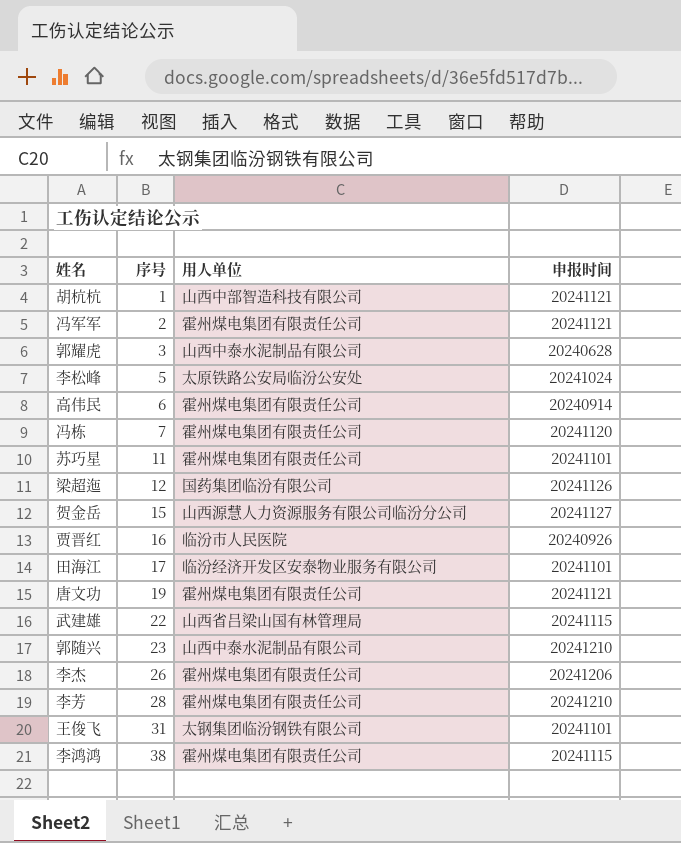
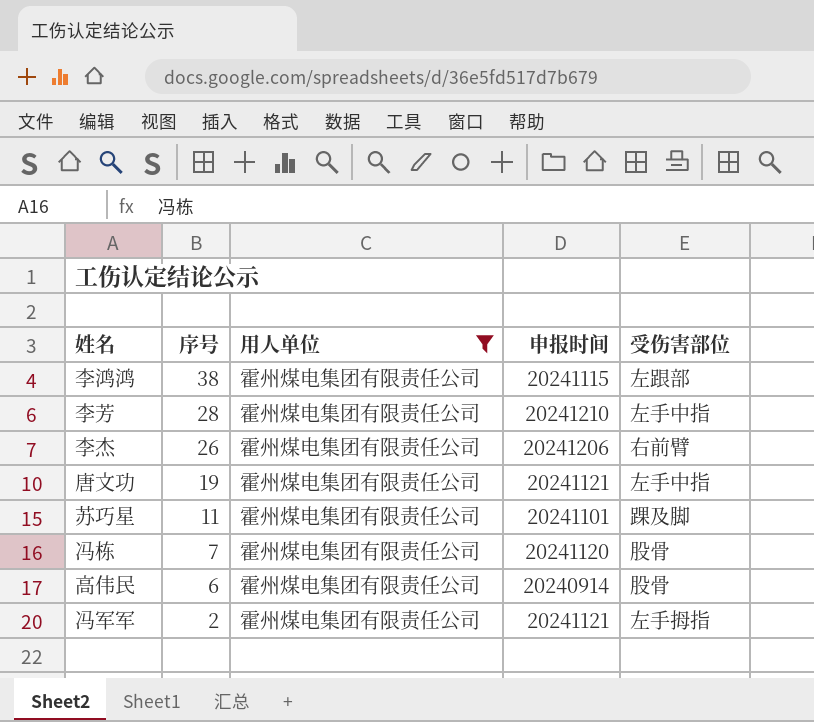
filter: none -> 用人单位 = 霍州煤电集团有限责任公司
row order: 序号 ascending -> 序号 descending
column 受伤害部位 | position: none -> 5

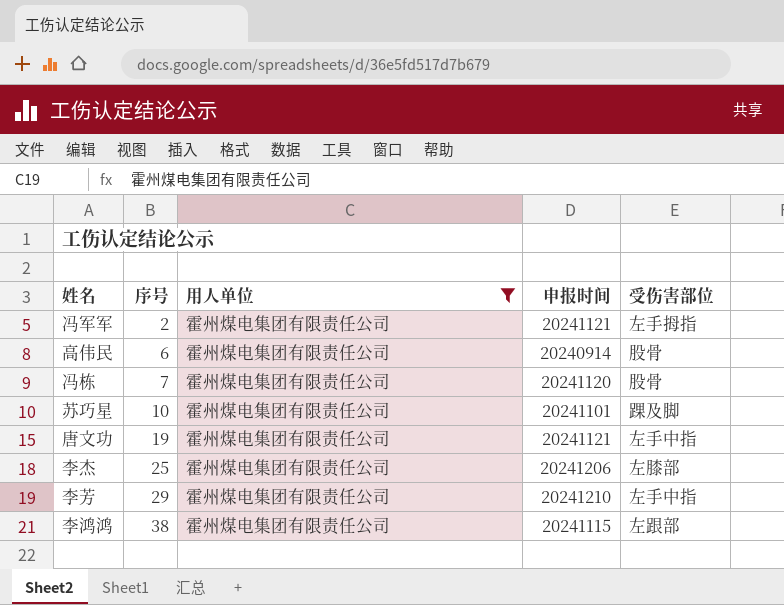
row order: 序号 descending -> 序号 ascending
苏巧星 | 序号: 11 -> 10
李杰 | 序号: 26 -> 25
李杰 | 受伤害部位: 右前臂 -> 左膝部
李芳 | 序号: 28 -> 29

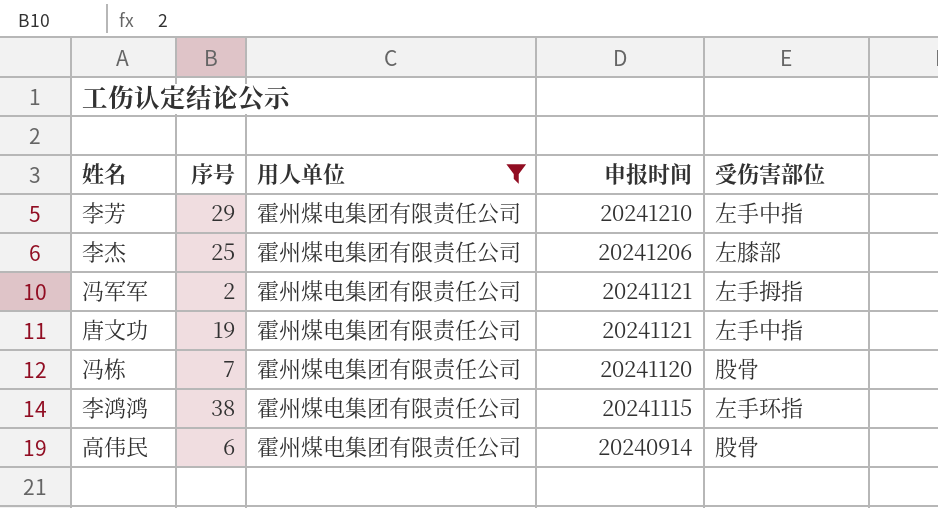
row order: 序号 ascending -> 申报时间 descending
row 苏巧星: 10 | 霍州煤电集团有限责任公司 | 20241101 | 踝及脚 -> none
李鸿鸿 | 受伤害部位: 左跟部 -> 左手环指

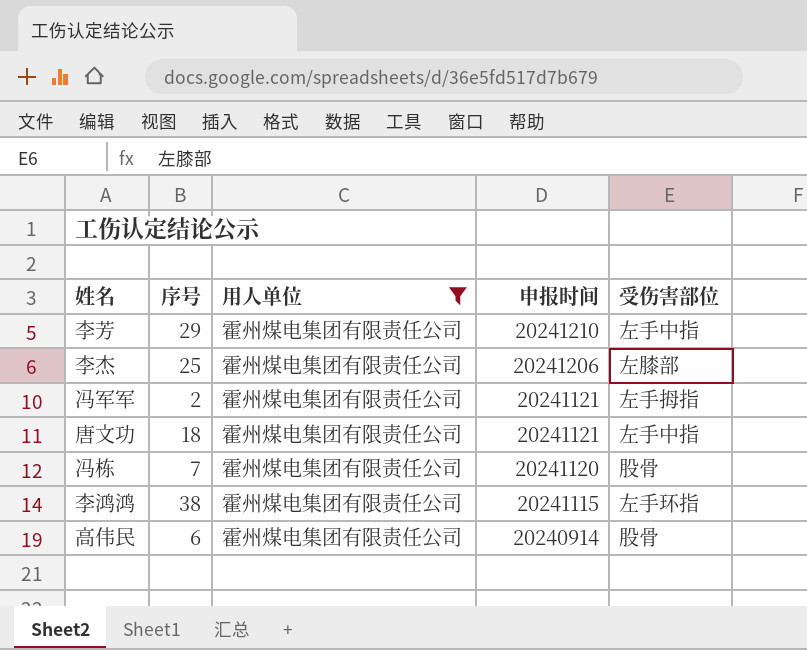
唐文功 | 序号: 19 -> 18

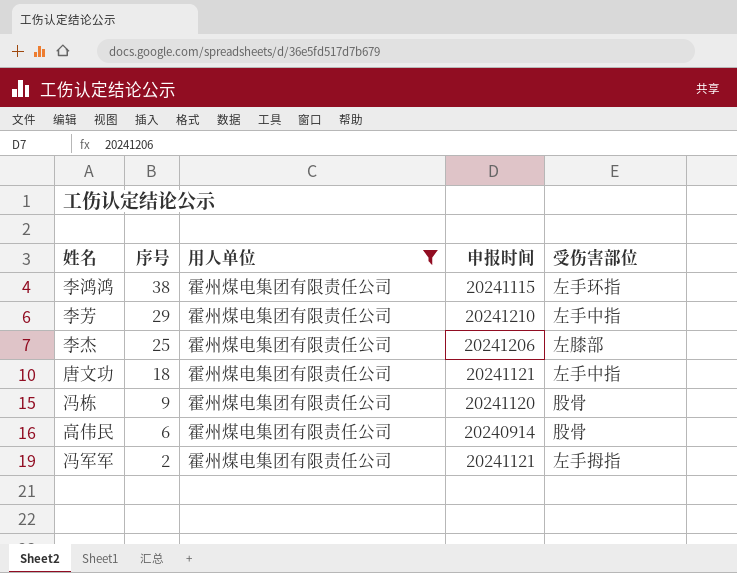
row order: 申报时间 descending -> 序号 descending
冯栋 | 序号: 7 -> 9

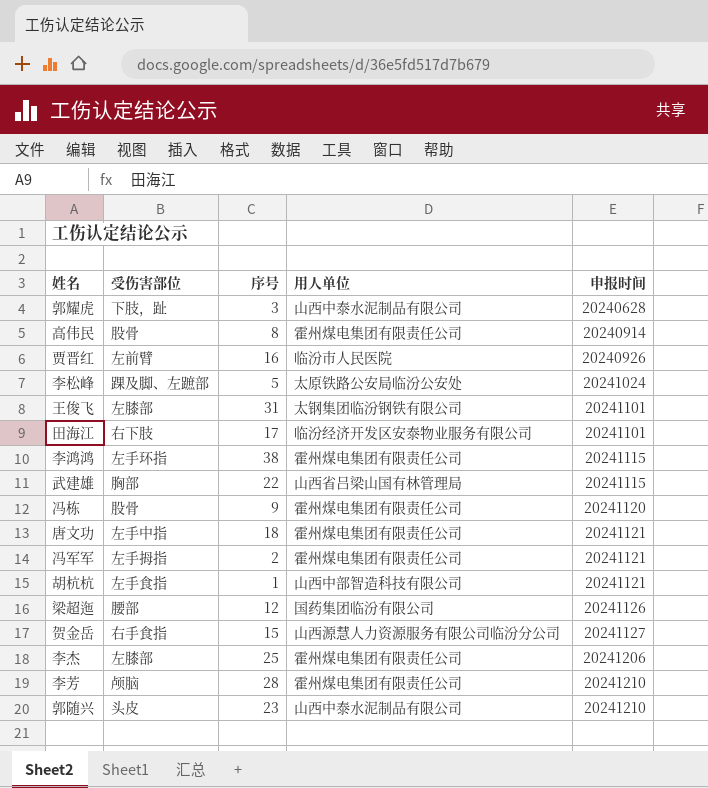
filter: 用人单位 = 霍州煤电集团有限责任公司 -> none
row order: 序号 descending -> 申报时间 ascending
column 受伤害部位 | position: 5 -> 2
高伟民 | 序号: 6 -> 8
李芳 | 受伤害部位: 左手中指 -> 颅脑
李芳 | 序号: 29 -> 28

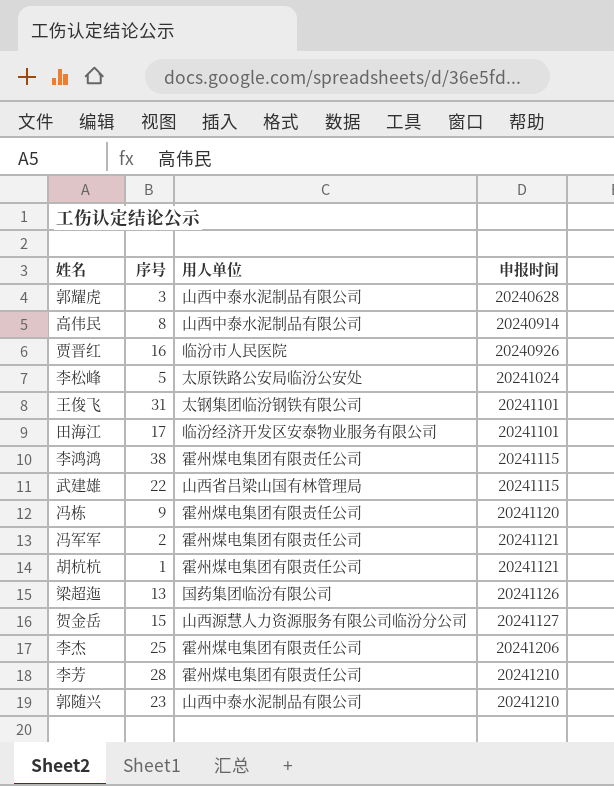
column 受伤害部位 | position: 2 -> none
row 唐文功: 左手中指 | 18 | 霍州煤电集团有限责任公司 | 20241121 -> none
高伟民 | 用人单位: 霍州煤电集团有限责任公司 -> 山西中泰水泥制品有限公司
胡杭杭 | 用人单位: 山西中部智造科技有限公司 -> 霍州煤电集团有限责任公司
梁超迤 | 序号: 12 -> 13

